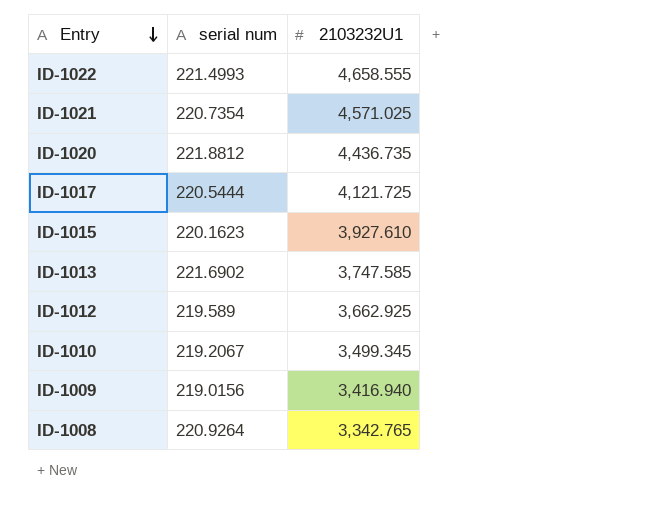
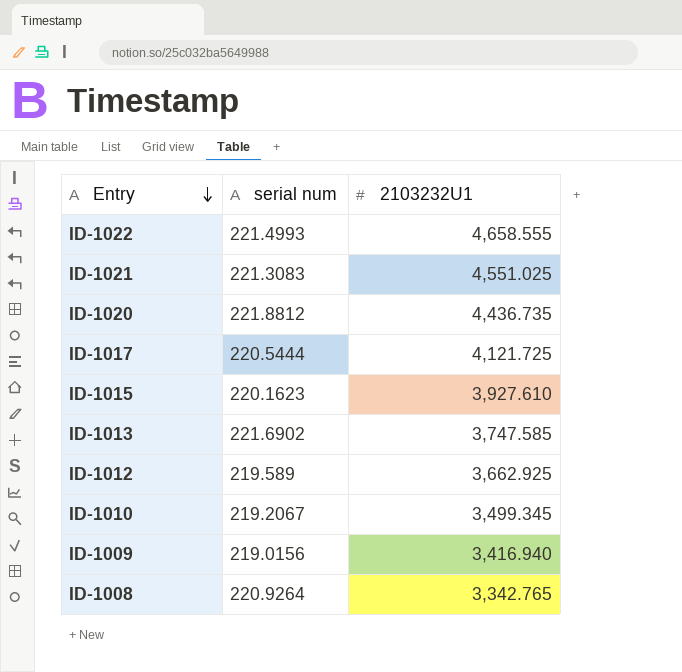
ID-1021 | serial num: 220.7354 -> 221.3083
ID-1021 | 2103232U1: 4,571.025 -> 4,551.025

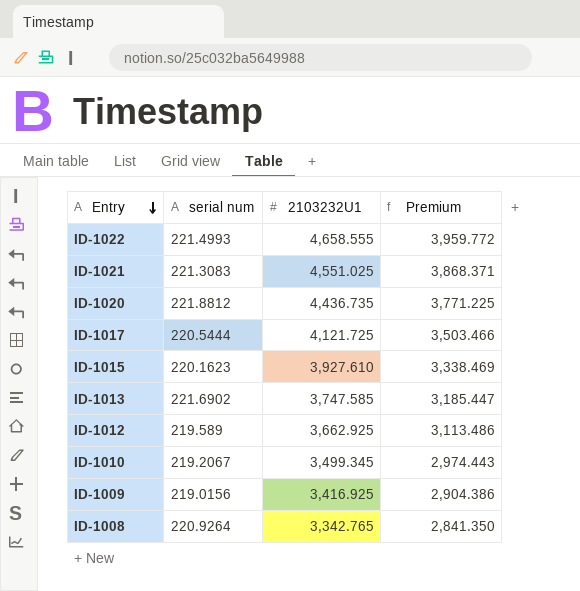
column Premium | formula: none -> [2103232U1] * 0.85
ID-1009 | 2103232U1: 3,416.940 -> 3,416.925

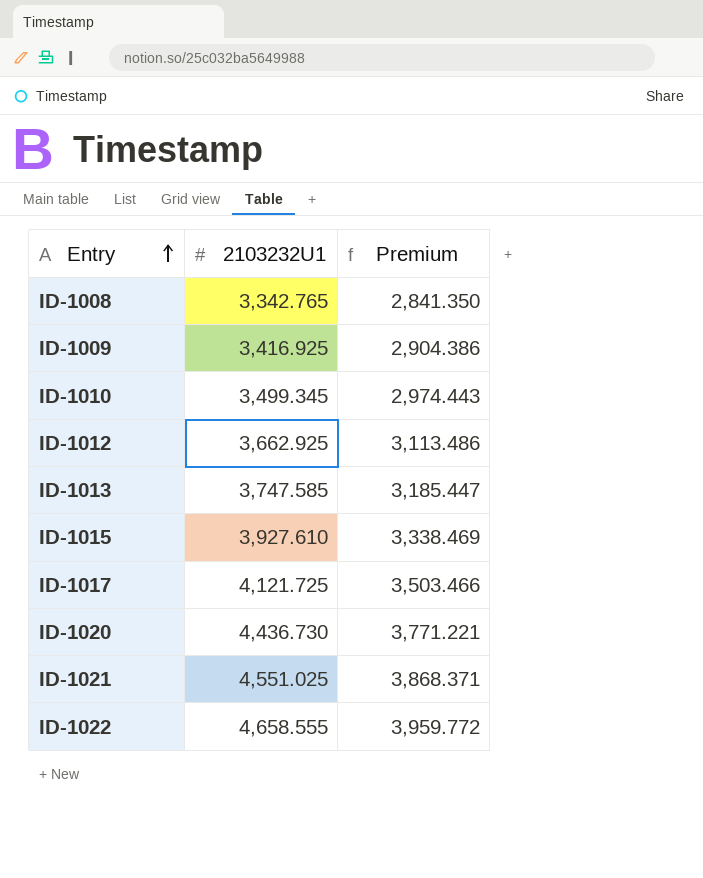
row order: Entry descending -> Entry ascending
column serial num | position: 2 -> none
ID-1020 | 2103232U1: 4,436.735 -> 4,436.730
ID-1020 | Premium: 3,771.225 -> 3,771.221

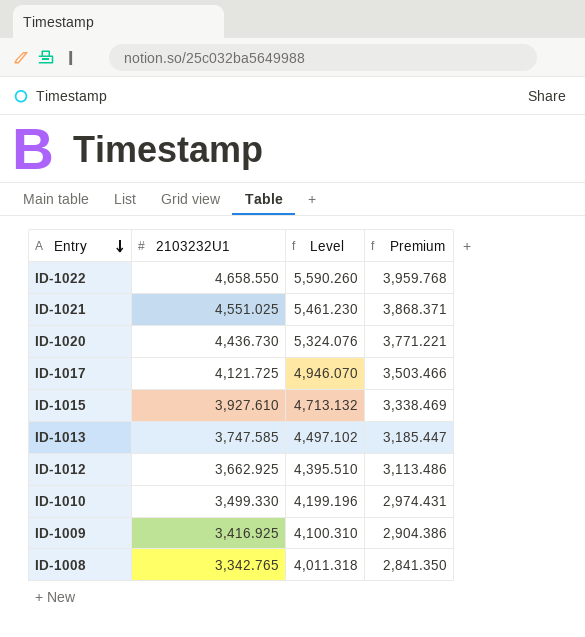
row order: Entry ascending -> Entry descending
column Level | formula: none -> [2103232U1] * 1.2
ID-1022 | 2103232U1: 4,658.555 -> 4,658.550
ID-1022 | Premium: 3,959.772 -> 3,959.768
ID-1010 | 2103232U1: 3,499.345 -> 3,499.330
ID-1010 | Premium: 2,974.443 -> 2,974.431

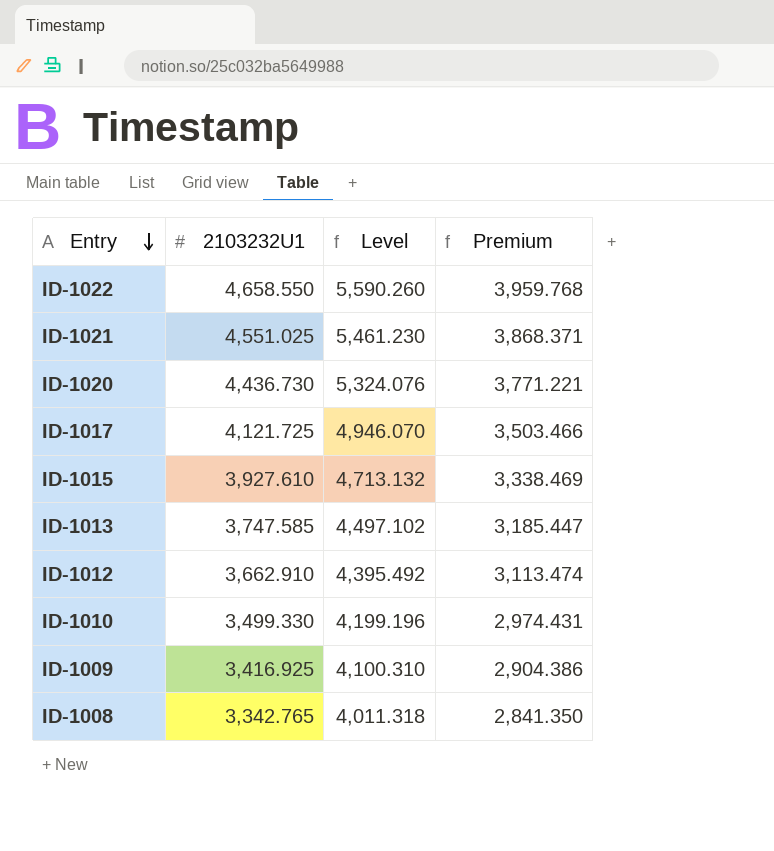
ID-1012 | 2103232U1: 3,662.925 -> 3,662.910
ID-1012 | Level: 4,395.510 -> 4,395.492
ID-1012 | Premium: 3,113.486 -> 3,113.474

